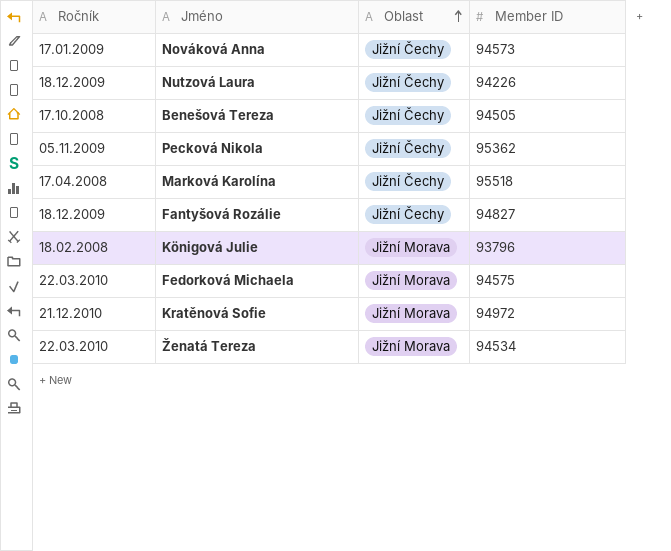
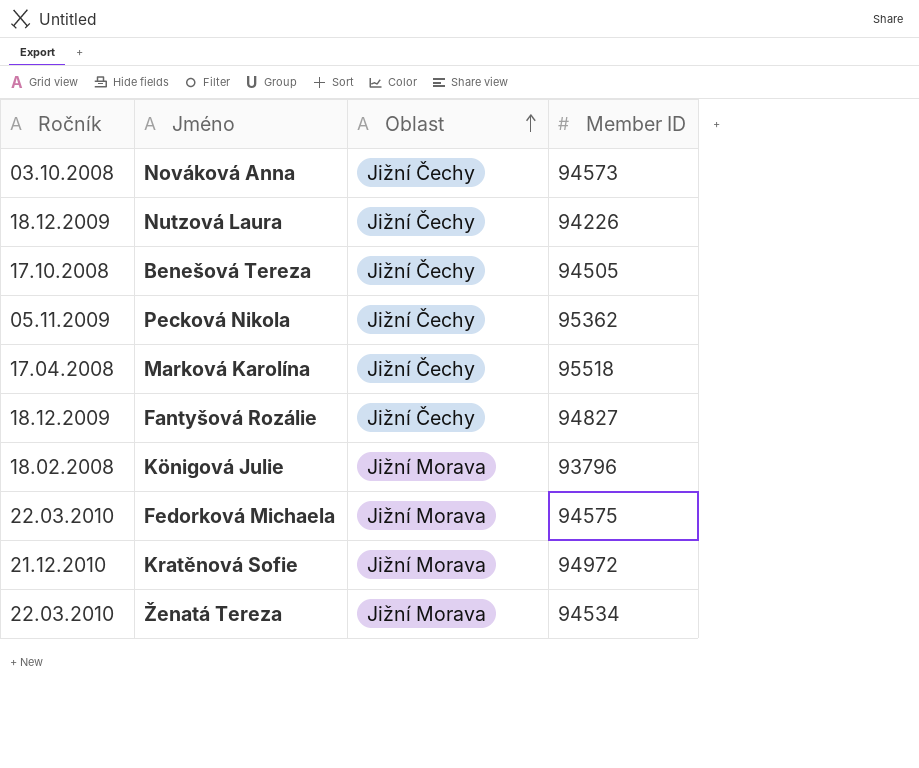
Nováková Anna | Ročník: 17.01.2009 -> 03.10.2008

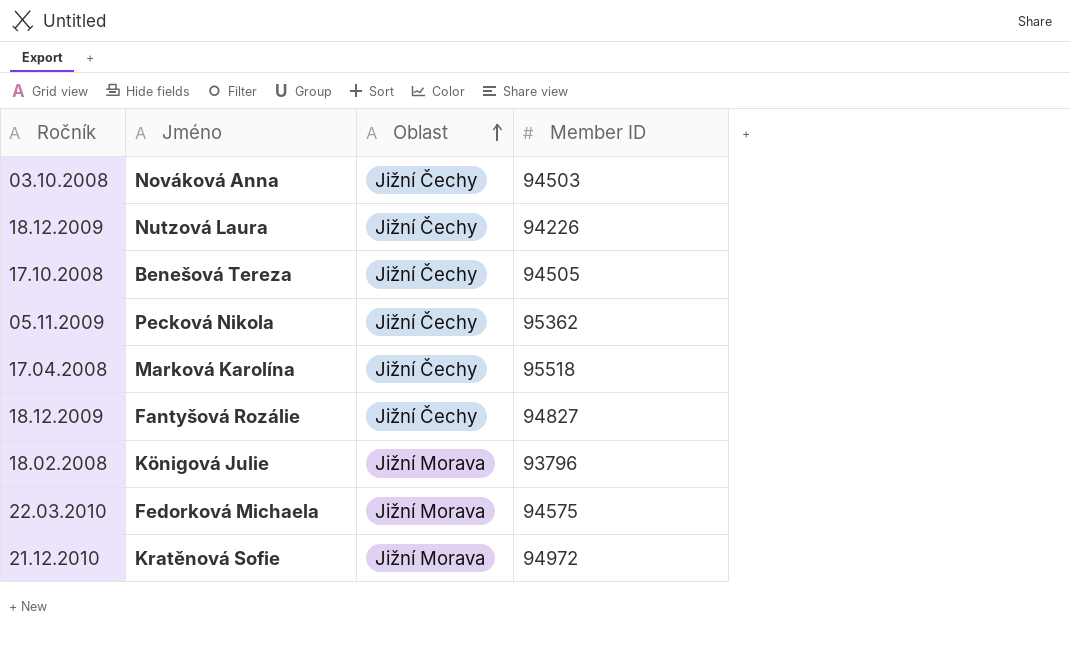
row Ženatá Tereza: 22.03.2010 | Jižní Morava | 94534 -> none
Nováková Anna | Member ID: 94573 -> 94503

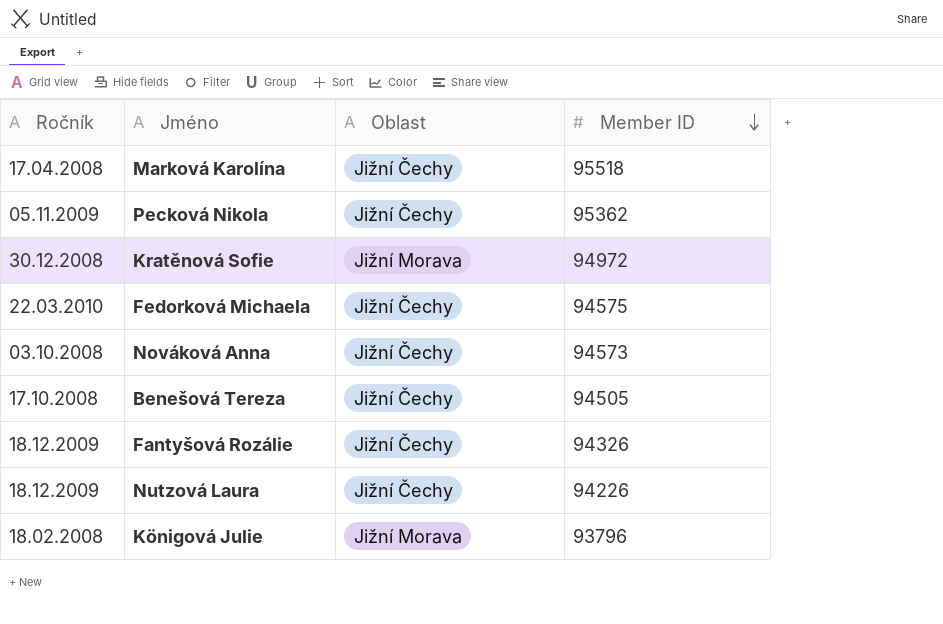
row order: Oblast ascending -> Member ID descending
Kratěnová Sofie | Ročník: 21.12.2010 -> 30.12.2008
Fedorková Michaela | Oblast: Jižní Morava -> Jižní Čechy
Nováková Anna | Member ID: 94503 -> 94573
Fantyšová Rozálie | Member ID: 94827 -> 94326

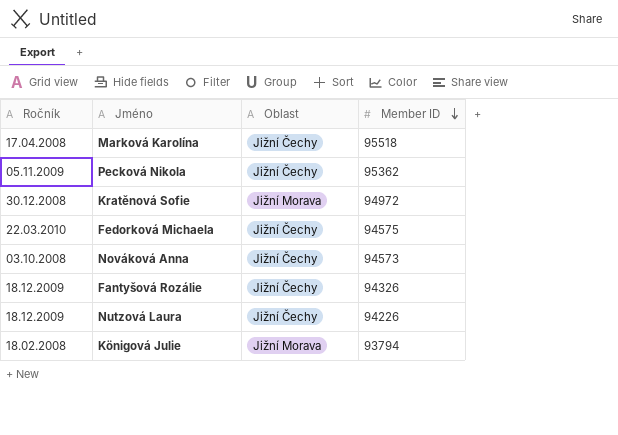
row Benešová Tereza: 17.10.2008 | Jižní Čechy | 94505 -> none
Königová Julie | Member ID: 93796 -> 93794

